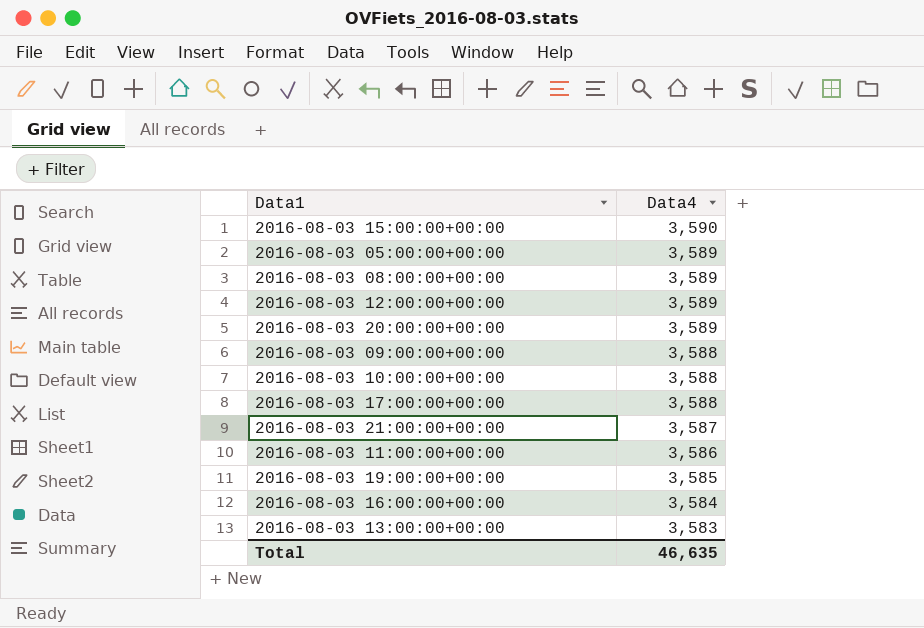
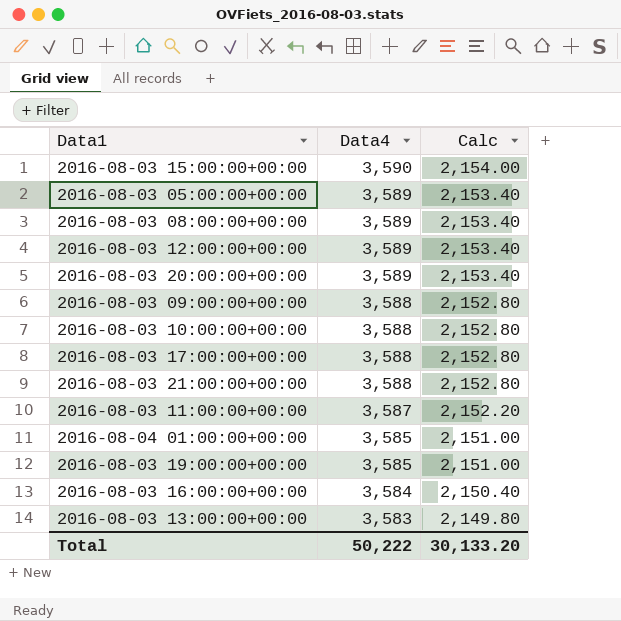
column Calc | formula: none -> [Data4] * 0.6
2016-08-03 21:00:00+00:00 | Data4: 3,587 -> 3,588
2016-08-03 11:00:00+00:00 | Data4: 3,586 -> 3,587
row 2016-08-04 01:00:00+00:00: none -> 3,585 | 2,151.00
Total | Data4: 46,635 -> 50,222

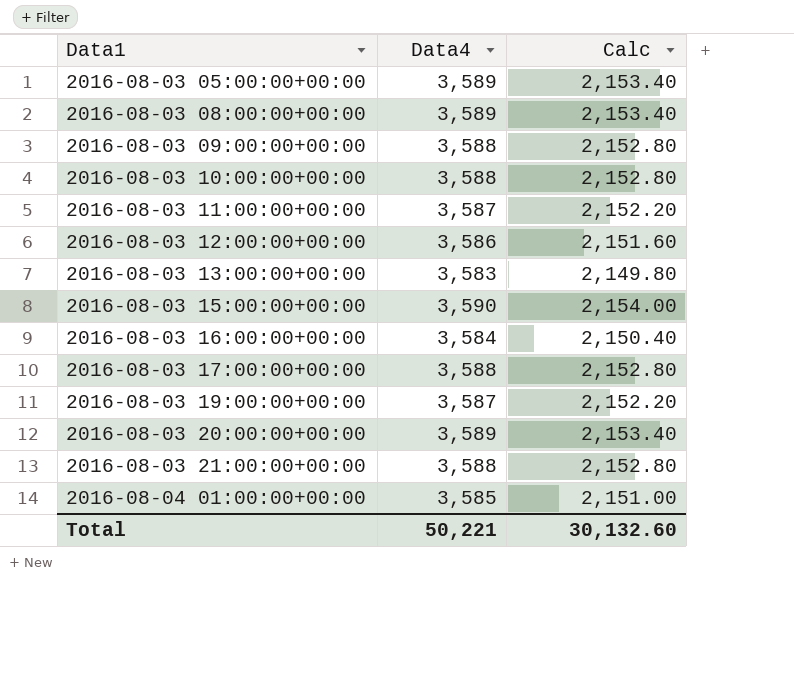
row order: Data4 descending -> Data1 ascending
2016-08-03 12:00:00+00:00 | Data4: 3,589 -> 3,586
2016-08-03 12:00:00+00:00 | Calc: 2,153.40 -> 2,151.60
2016-08-03 19:00:00+00:00 | Data4: 3,585 -> 3,587
2016-08-03 19:00:00+00:00 | Calc: 2,151.00 -> 2,152.20
Total | Data4: 50,222 -> 50,221
Total | Calc: 30,133.20 -> 30,132.60

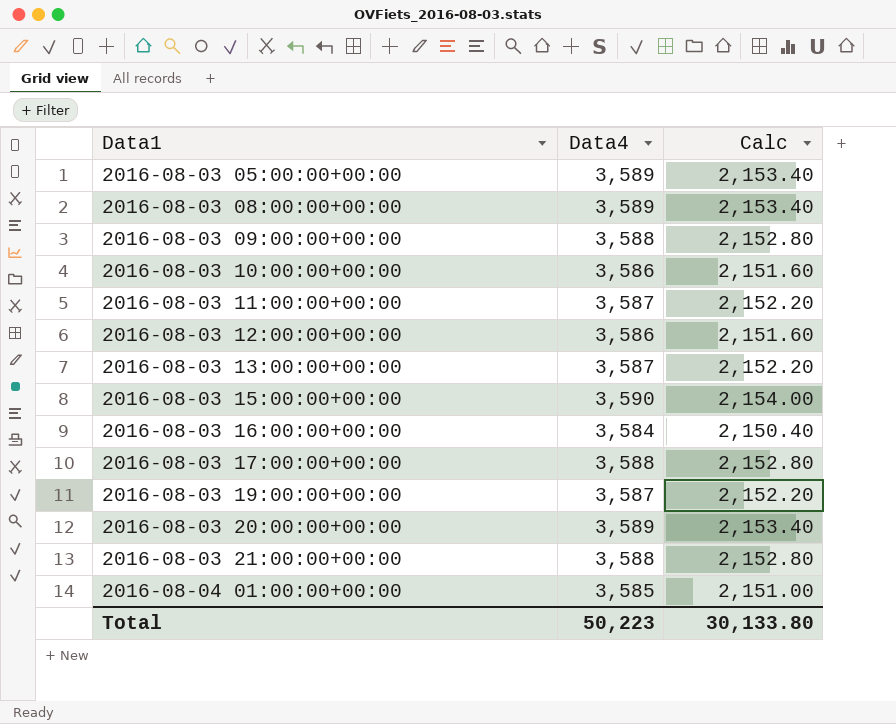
2016-08-03 10:00:00+00:00 | Data4: 3,588 -> 3,586
2016-08-03 10:00:00+00:00 | Calc: 2,152.80 -> 2,151.60
2016-08-03 13:00:00+00:00 | Data4: 3,583 -> 3,587
2016-08-03 13:00:00+00:00 | Calc: 2,149.80 -> 2,152.20
Total | Data4: 50,221 -> 50,223
Total | Calc: 30,132.60 -> 30,133.80

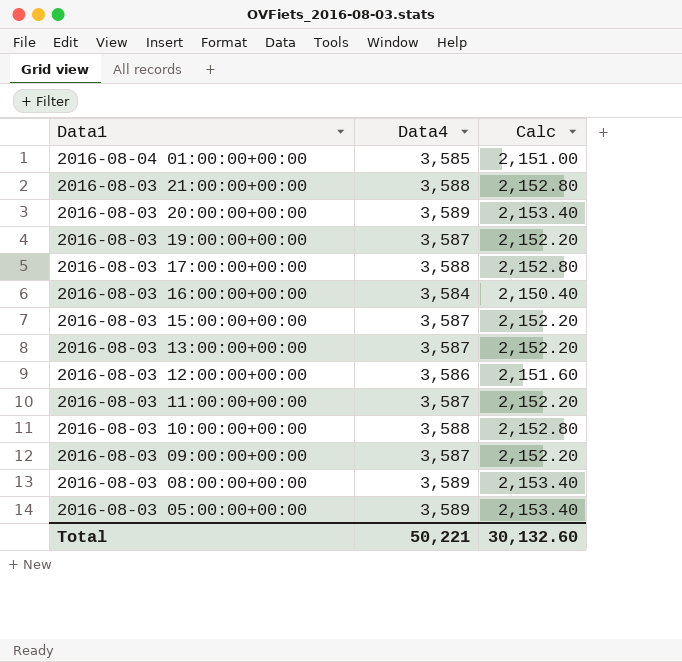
row order: Data1 ascending -> Data1 descending
2016-08-03 15:00:00+00:00 | Data4: 3,590 -> 3,587
2016-08-03 15:00:00+00:00 | Calc: 2,154.00 -> 2,152.20
2016-08-03 10:00:00+00:00 | Data4: 3,586 -> 3,588
2016-08-03 10:00:00+00:00 | Calc: 2,151.60 -> 2,152.80
2016-08-03 09:00:00+00:00 | Data4: 3,588 -> 3,587
2016-08-03 09:00:00+00:00 | Calc: 2,152.80 -> 2,152.20
Total | Data4: 50,223 -> 50,221
Total | Calc: 30,133.80 -> 30,132.60

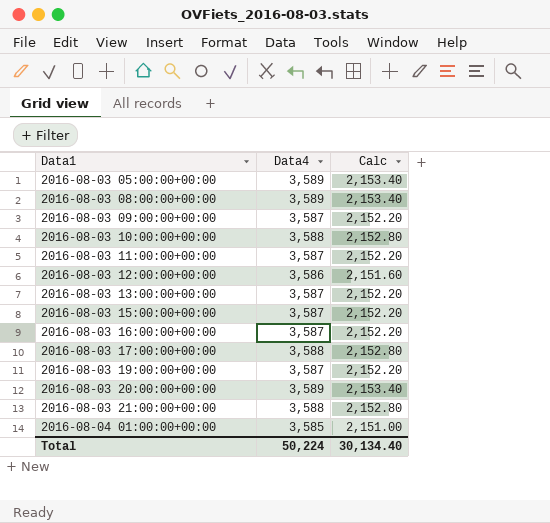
row order: Data1 descending -> Data1 ascending
2016-08-03 16:00:00+00:00 | Data4: 3,584 -> 3,587
2016-08-03 16:00:00+00:00 | Calc: 2,150.40 -> 2,152.20
Total | Data4: 50,221 -> 50,224
Total | Calc: 30,132.60 -> 30,134.40

